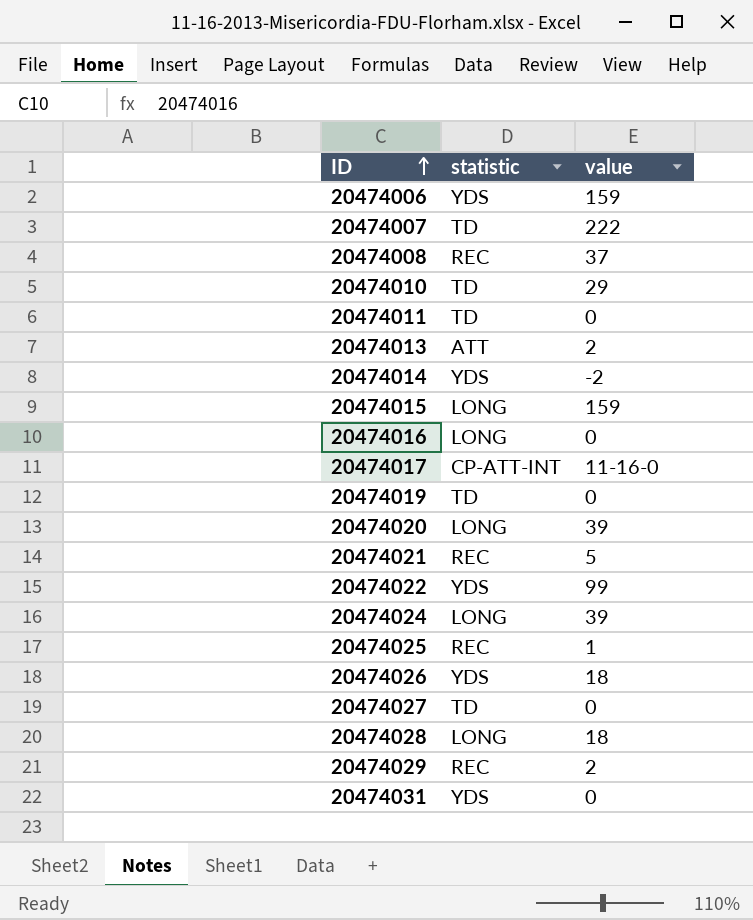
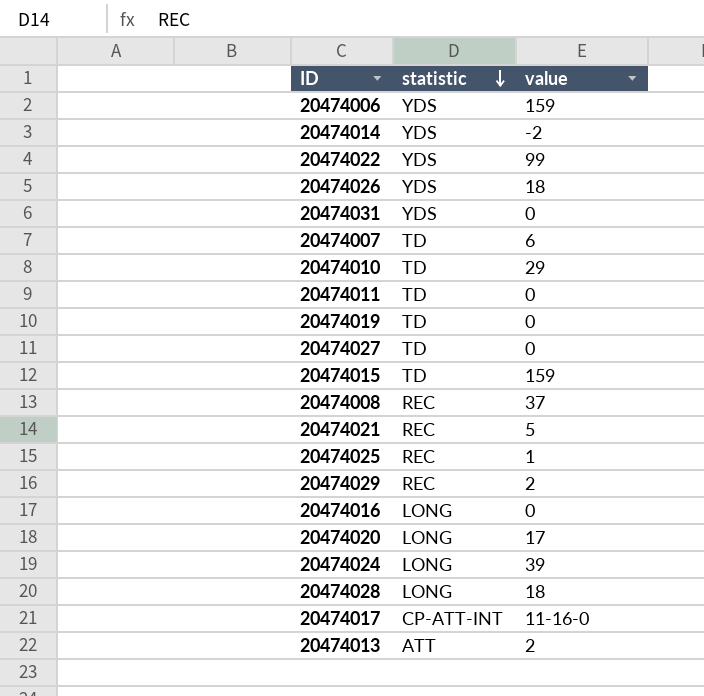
row order: ID ascending -> statistic descending
20474007 | value: 222 -> 6
20474015 | statistic: LONG -> TD
20474020 | value: 39 -> 17

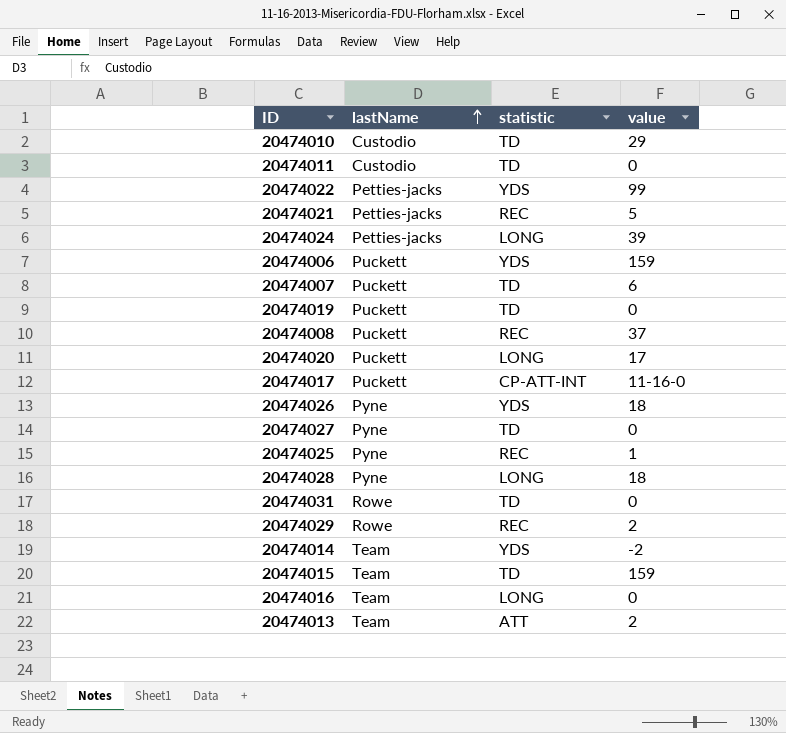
row order: statistic descending -> lastName ascending
column lastName | position: none -> 2
20474031 | statistic: YDS -> TD

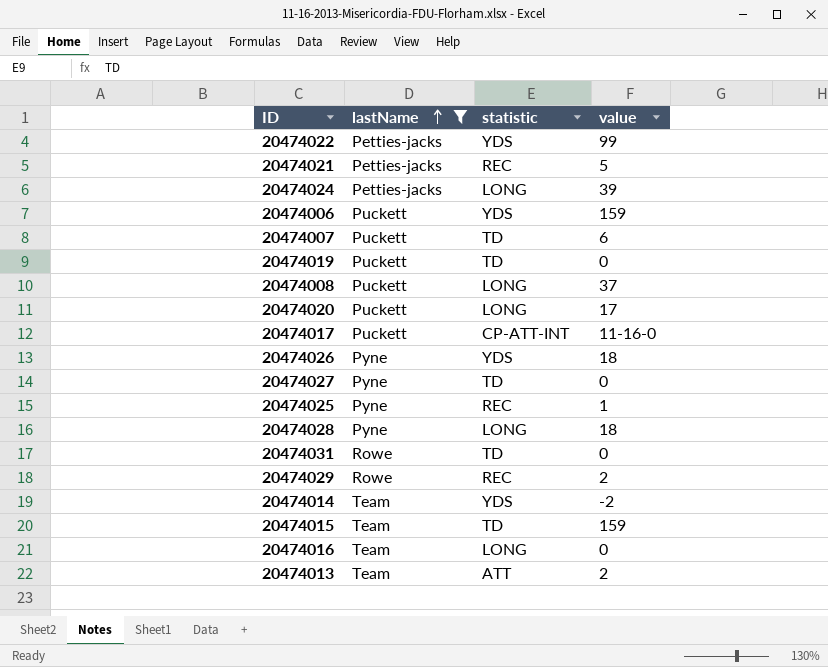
filter: none -> lastName != Custodio
20474008 | statistic: REC -> LONG

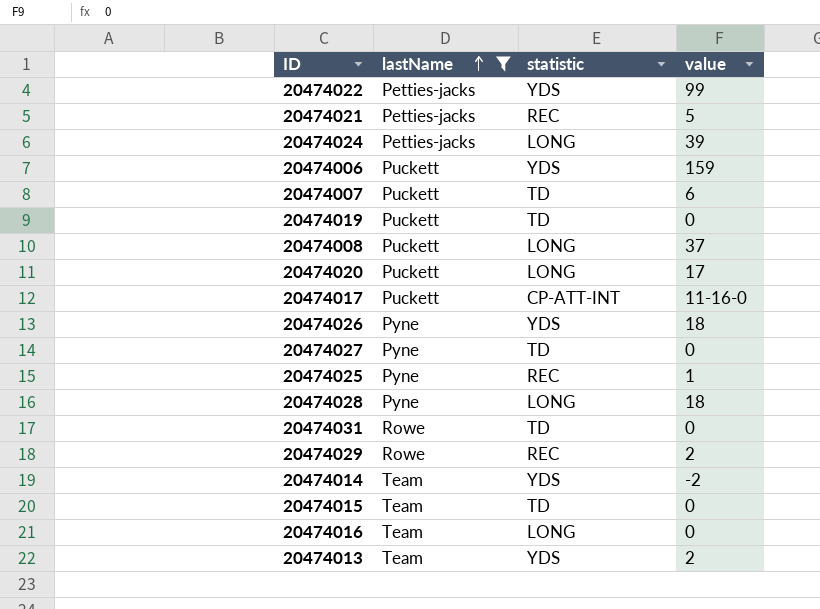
20474015 | value: 159 -> 0
20474013 | statistic: ATT -> YDS

